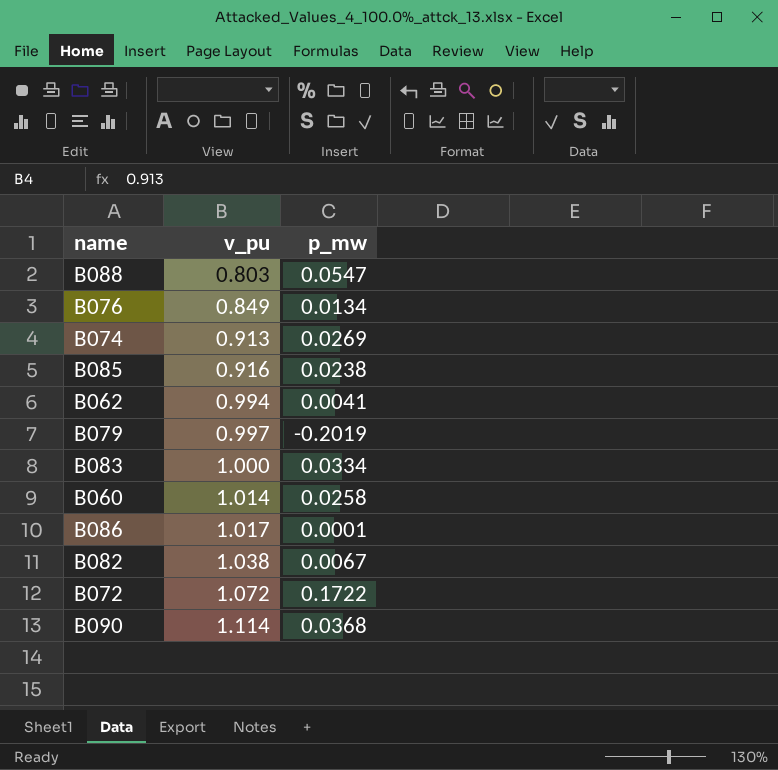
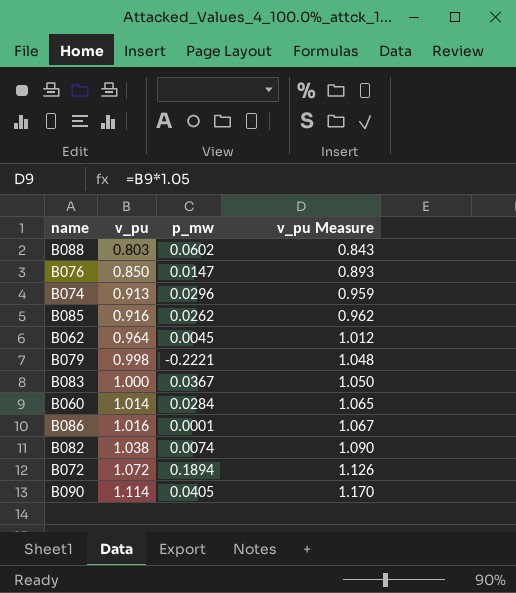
column v_pu Measure | formula: none -> [v_pu] * 1.05
B088 | p_mw: 0.0547 -> 0.0602
B076 | v_pu: 0.849 -> 0.850
B076 | p_mw: 0.0134 -> 0.0147
B074 | p_mw: 0.0269 -> 0.0296
B085 | p_mw: 0.0238 -> 0.0262
B062 | v_pu: 0.994 -> 0.964
B062 | p_mw: 0.0041 -> 0.0045
B079 | v_pu: 0.997 -> 0.998
B079 | p_mw: -0.2019 -> -0.2221
B083 | p_mw: 0.0334 -> 0.0367
B060 | p_mw: 0.0258 -> 0.0284
B086 | v_pu: 1.017 -> 1.016
B082 | p_mw: 0.0067 -> 0.0074
B072 | p_mw: 0.1722 -> 0.1894
B090 | p_mw: 0.0368 -> 0.0405

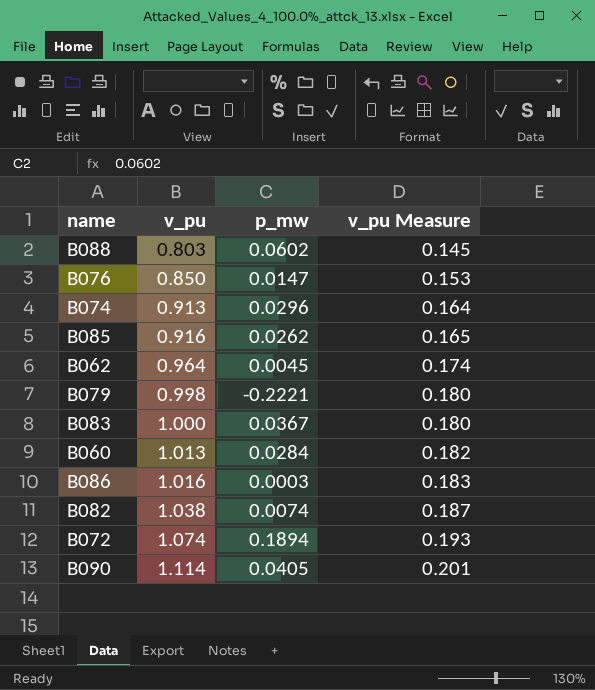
column v_pu Measure | formula: [v_pu] * 1.05 -> [v_pu] * 0.18
B060 | v_pu: 1.014 -> 1.013
B086 | p_mw: 0.0001 -> 0.0003
B072 | v_pu: 1.072 -> 1.074

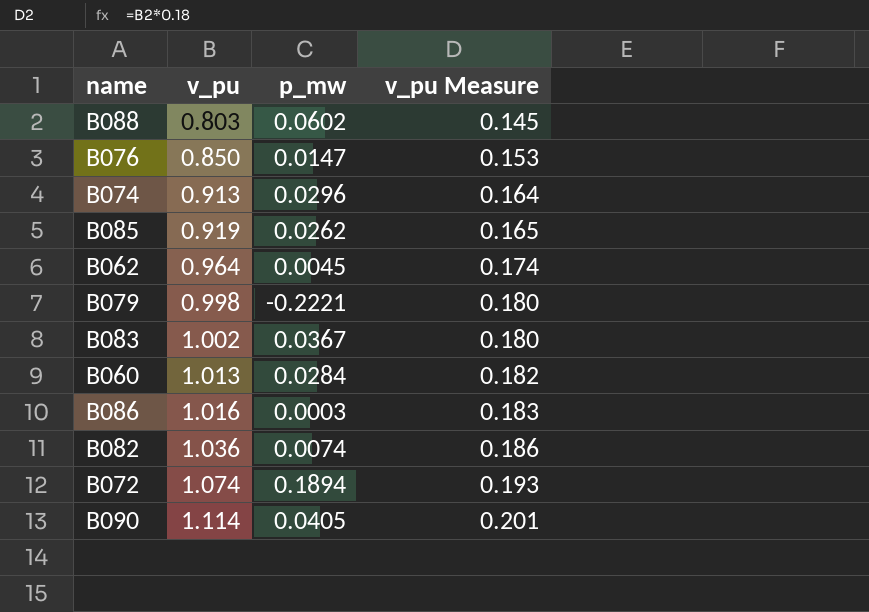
B085 | v_pu: 0.916 -> 0.919
B083 | v_pu: 1.000 -> 1.002
B082 | v_pu: 1.038 -> 1.036
B082 | v_pu Measure: 0.187 -> 0.186

